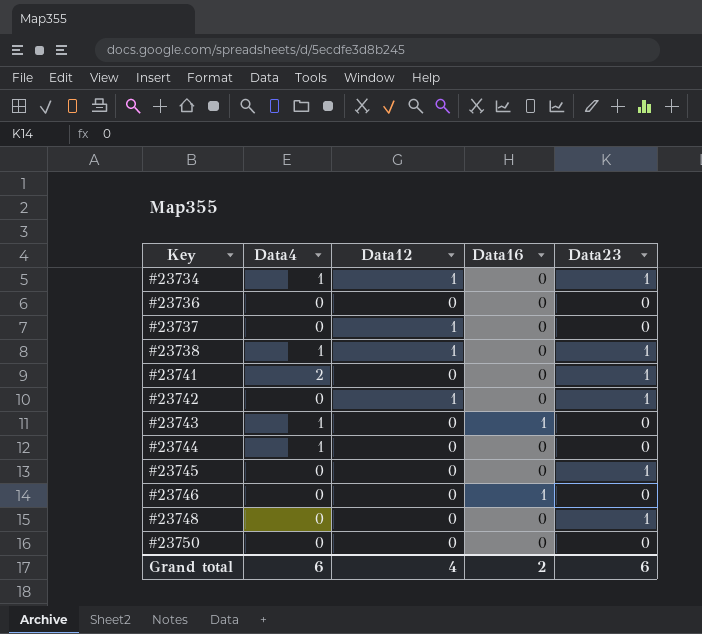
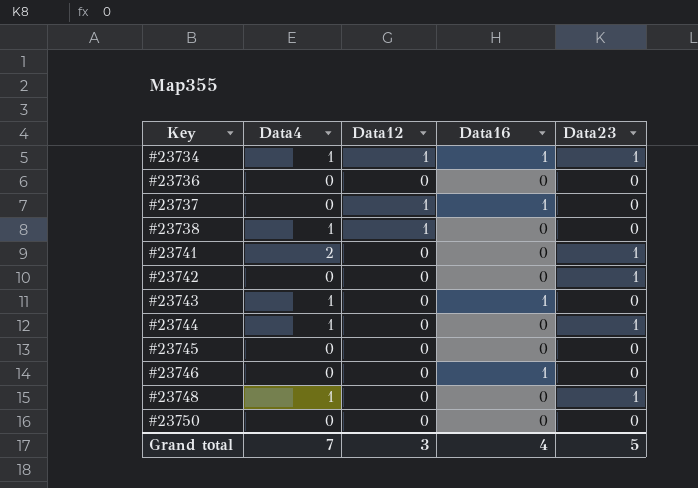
#23734 | Data16: 0 -> 1
#23737 | Data16: 0 -> 1
#23738 | Data23: 1 -> 0
#23742 | Data12: 1 -> 0
#23744 | Data23: 0 -> 1
#23745 | Data23: 1 -> 0
#23748 | Data4: 0 -> 1
Grand total | Data4: 6 -> 7
Grand total | Data12: 4 -> 3
Grand total | Data16: 2 -> 4
Grand total | Data23: 6 -> 5

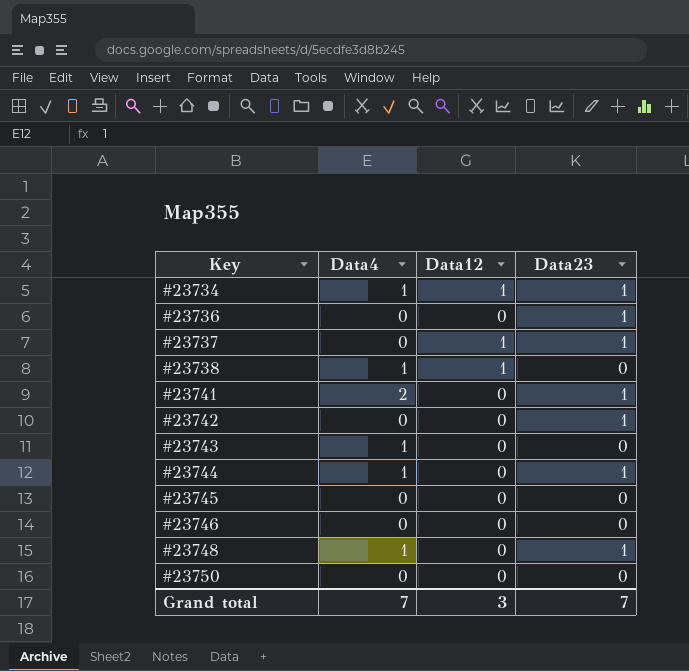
column Data16 | position: 4 -> none
#23736 | Data23: 0 -> 1
#23737 | Data23: 0 -> 1
Grand total | Data23: 5 -> 7

